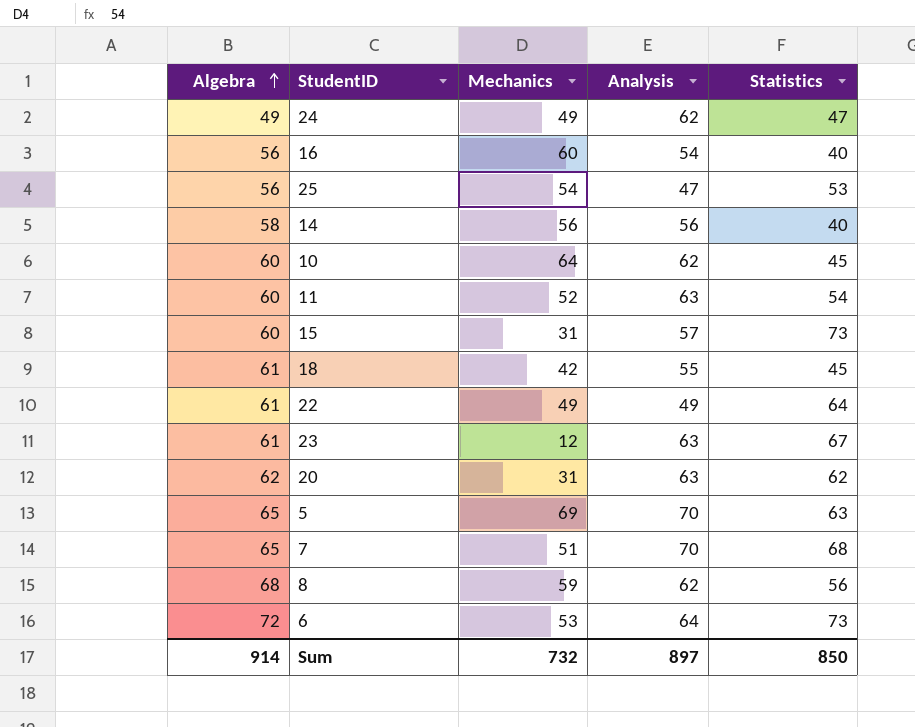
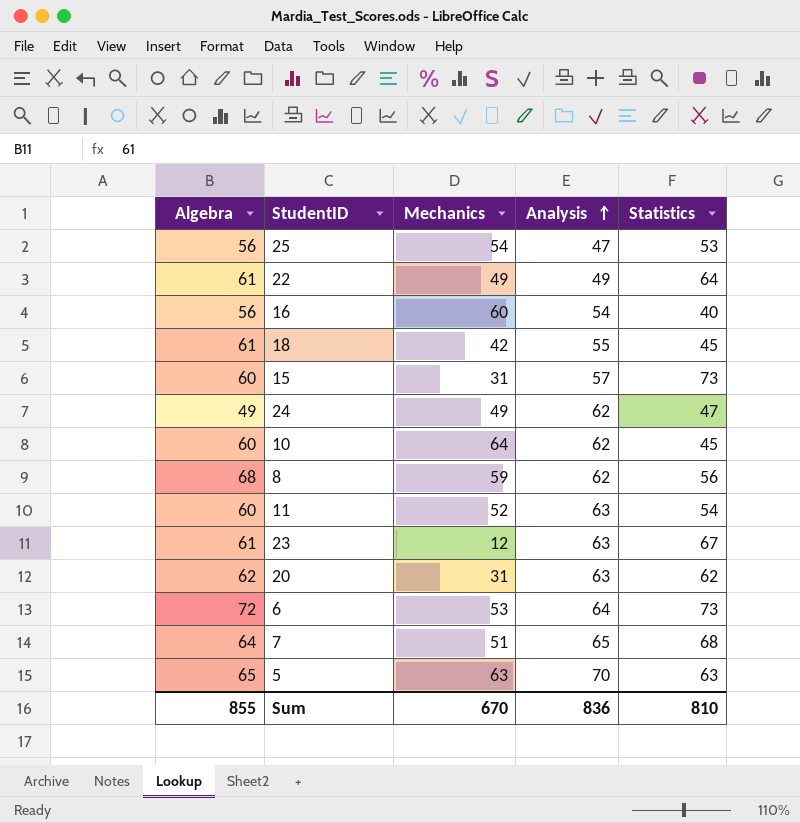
row order: Algebra ascending -> Analysis ascending
row 14: 58 | 56 | 56 | 40 -> none
7 | Algebra: 65 -> 64
7 | Analysis: 70 -> 65
5 | Mechanics: 69 -> 63
Sum | Algebra: 914 -> 855
Sum | Mechanics: 732 -> 670
Sum | Analysis: 897 -> 836
Sum | Statistics: 850 -> 810

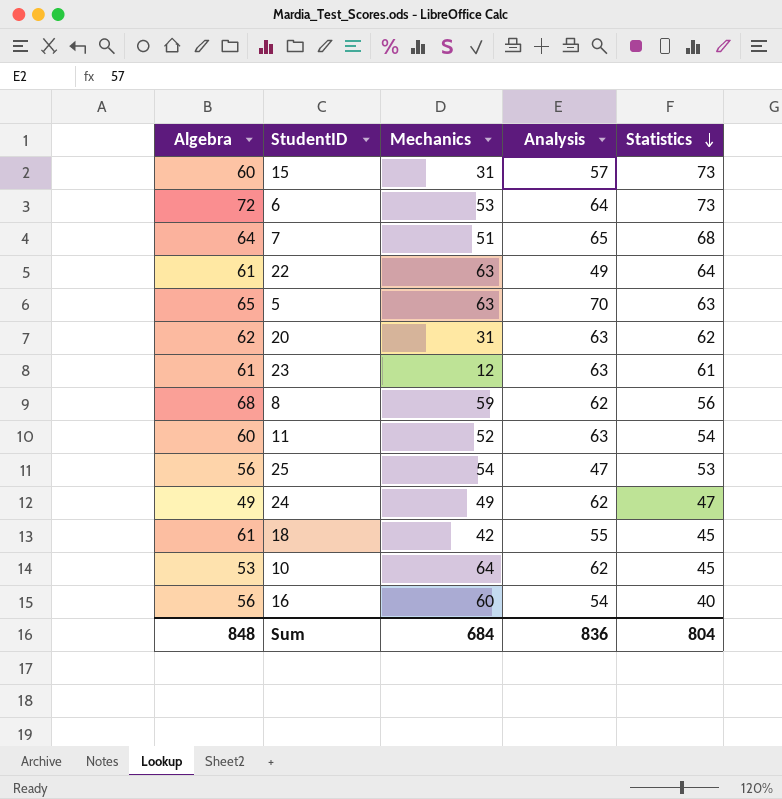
row order: Analysis ascending -> Statistics descending
22 | Mechanics: 49 -> 63
23 | Statistics: 67 -> 61
10 | Algebra: 60 -> 53
Sum | Algebra: 855 -> 848
Sum | Mechanics: 670 -> 684
Sum | Statistics: 810 -> 804

